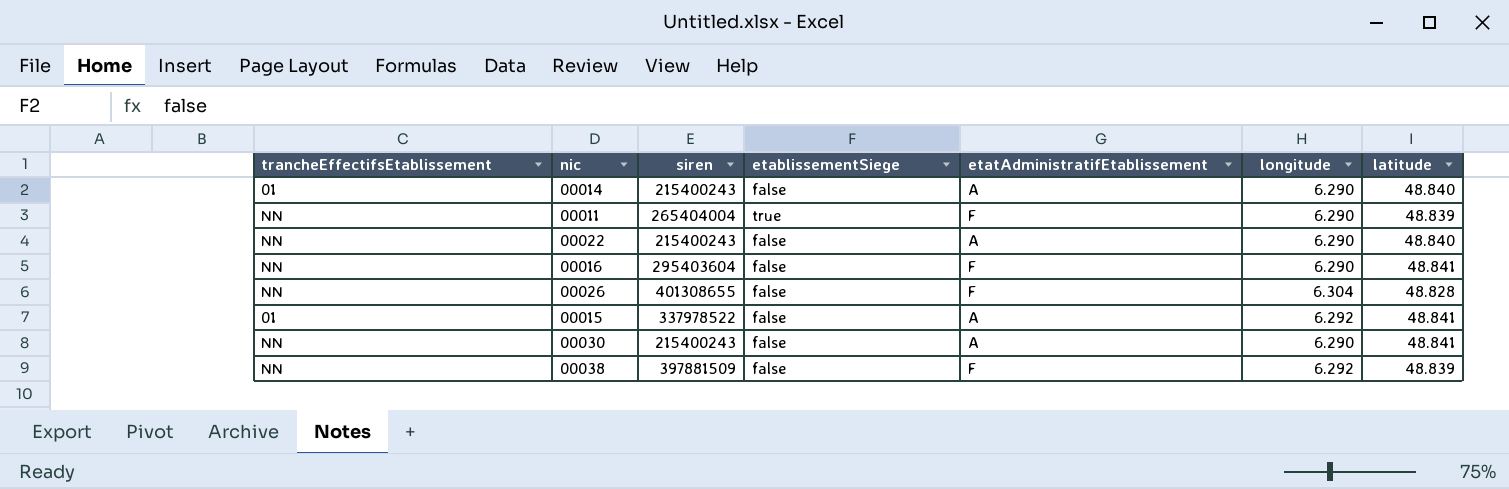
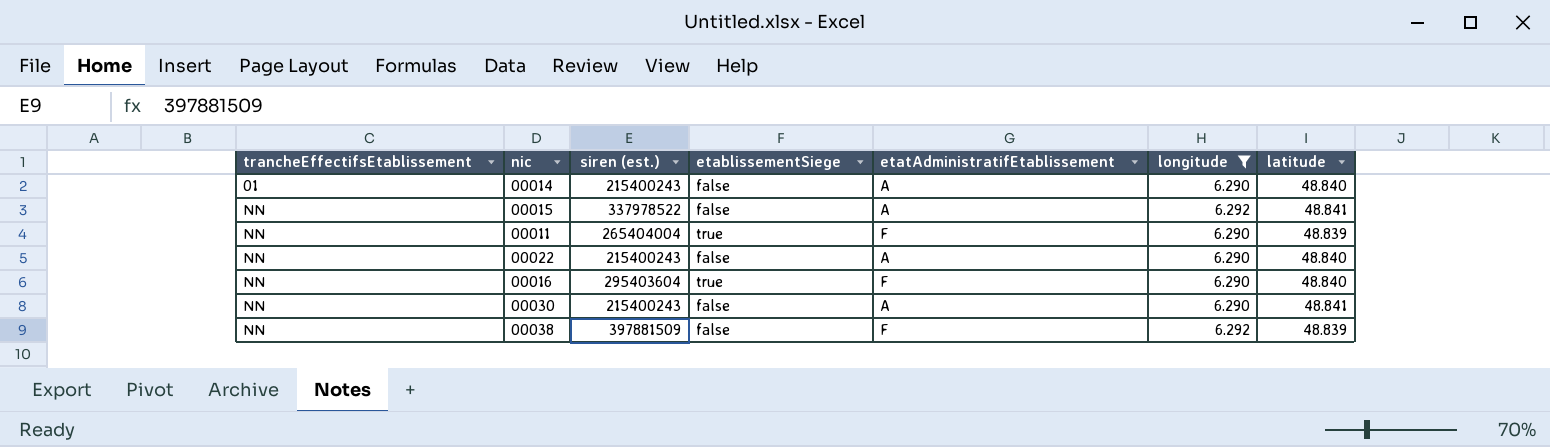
filter: none -> longitude != 6.304
row order: none -> trancheEffectifsEtablissement ascending
column name: siren -> siren (est.)
00015 | trancheEffectifsEtablissement: 01 -> NN
00016 | etablissementSiege: false -> true
00016 | latitude: 48.841 -> 48.840

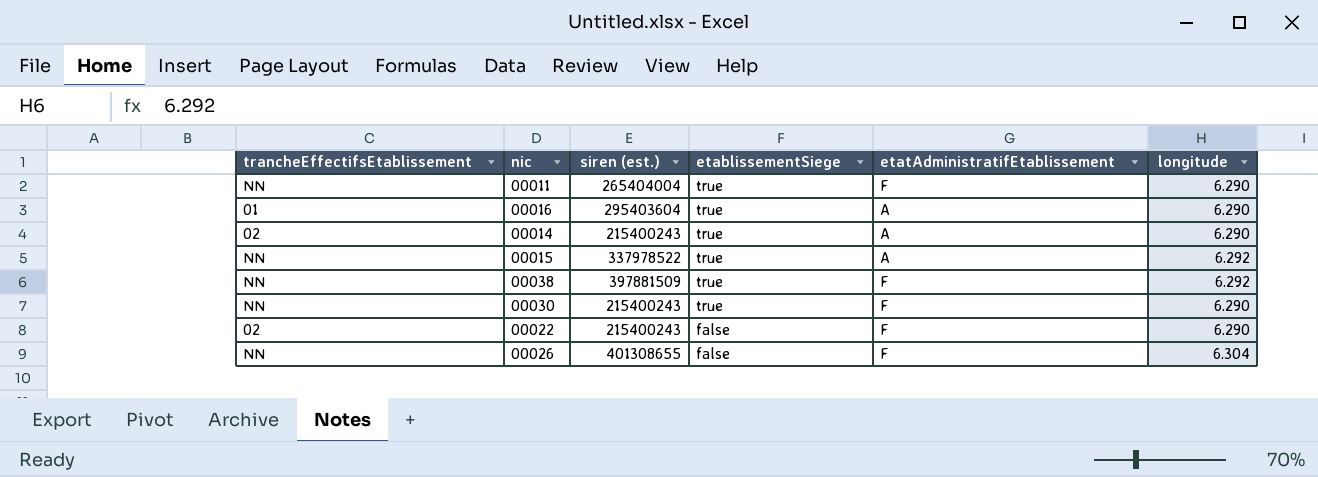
filter: longitude != 6.304 -> none
row order: trancheEffectifsEtablissement ascending -> etablissementSiege descending
column latitude | position: 7 -> none
00016 | trancheEffectifsEtablissement: NN -> 01
00016 | etatAdministratifEtablissement: F -> A
00014 | trancheEffectifsEtablissement: 01 -> 02
00014 | etablissementSiege: false -> true
00015 | etablissementSiege: false -> true
00038 | etablissementSiege: false -> true
00030 | etablissementSiege: false -> true
00030 | etatAdministratifEtablissement: A -> F
00022 | trancheEffectifsEtablissement: NN -> 02
00022 | etatAdministratifEtablissement: A -> F

